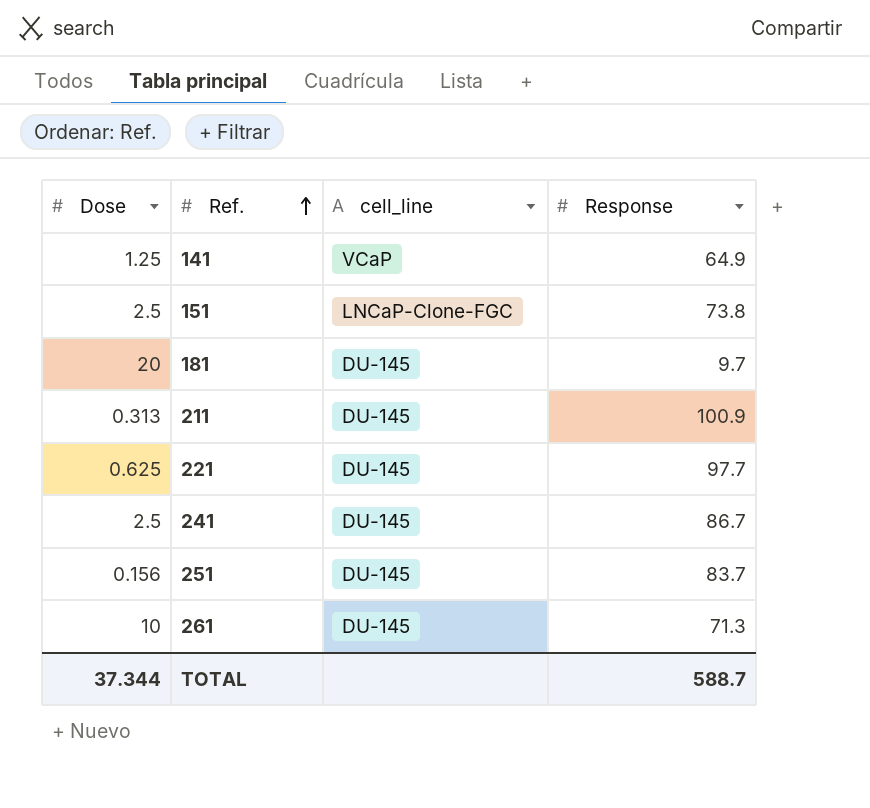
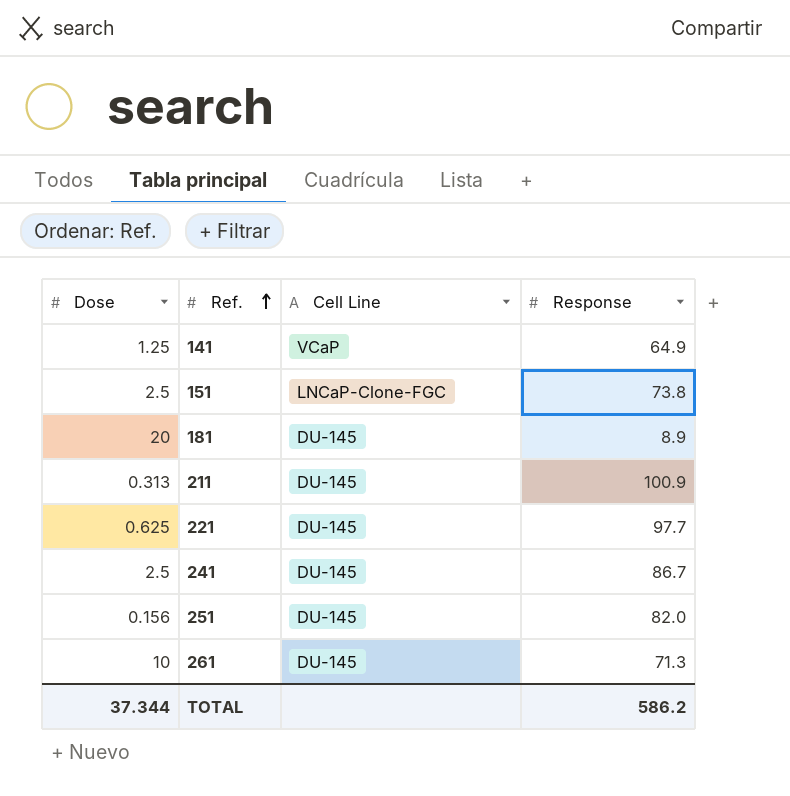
column name: cell_line -> Cell Line
181 | Response: 9.7 -> 8.9
251 | Response: 83.7 -> 82.0
TOTAL | Response: 588.7 -> 586.2

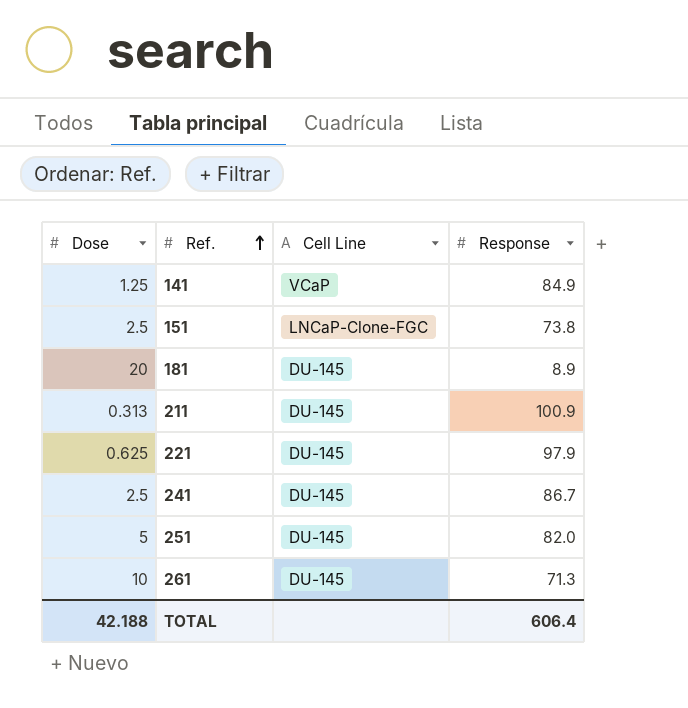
141 | Response: 64.9 -> 84.9
221 | Response: 97.7 -> 97.9
251 | Dose: 0.156 -> 5
TOTAL | Dose: 37.344 -> 42.188
TOTAL | Response: 586.2 -> 606.4

